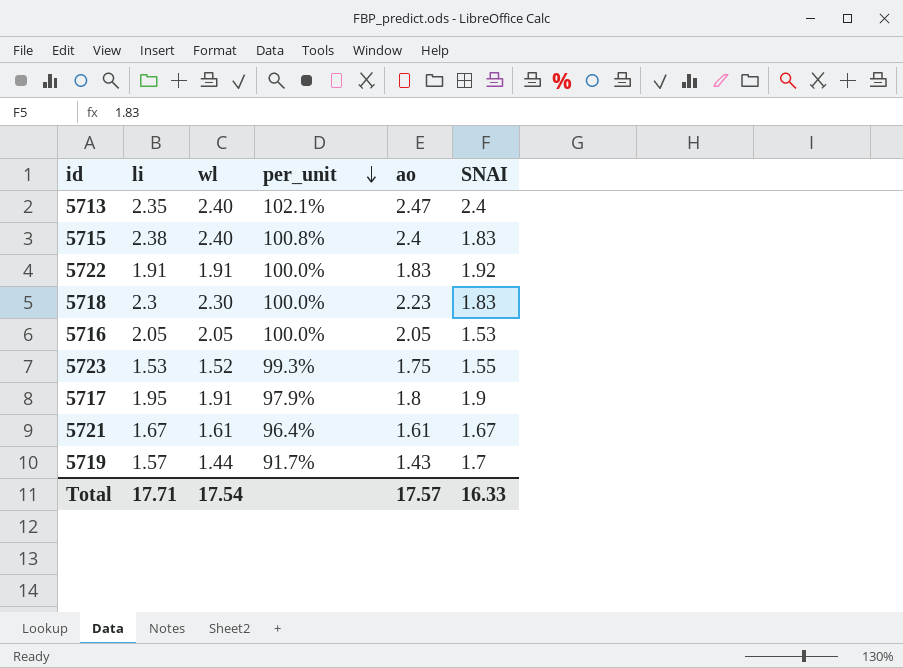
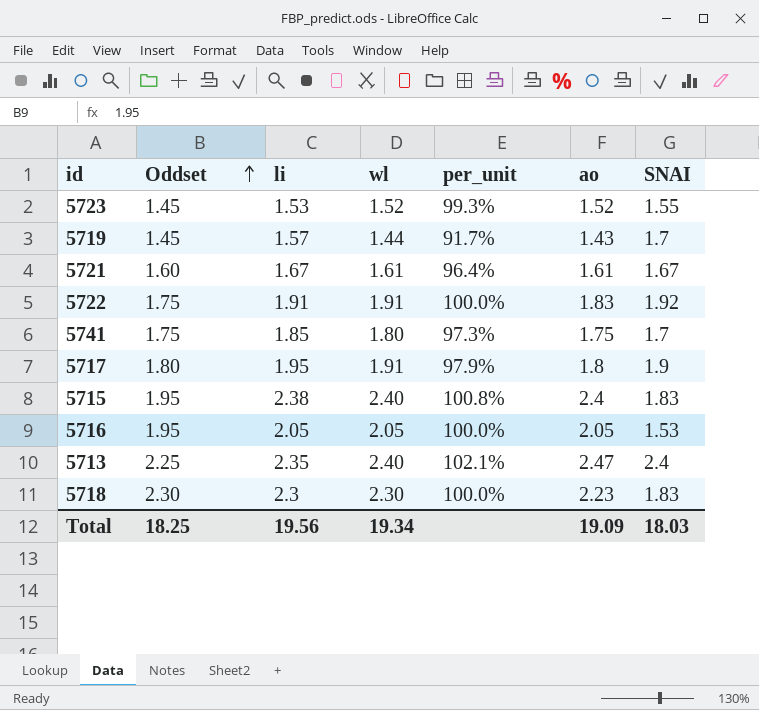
row order: per_unit descending -> Oddset ascending
column Oddset | position: none -> 2
5723 | ao: 1.75 -> 1.52
row 5741: none -> 1.75 | 1.85 | 1.80 | 97.3% | 1.75 | 1.7
Total | li: 17.71 -> 19.56
Total | wl: 17.54 -> 19.34
Total | ao: 17.57 -> 19.09
Total | SNAI: 16.33 -> 18.03

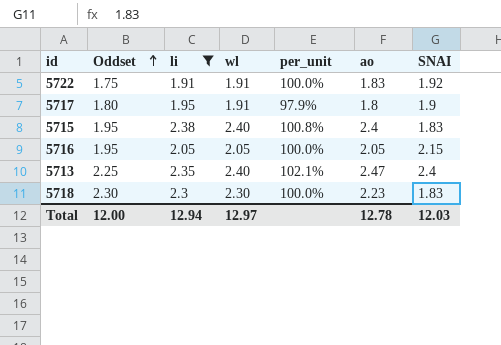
filter: none -> li >= 1.91
5716 | SNAI: 1.53 -> 2.15
Total | Oddset: 18.25 -> 12.00
Total | li: 19.56 -> 12.94
Total | wl: 19.34 -> 12.97
Total | ao: 19.09 -> 12.78
Total | SNAI: 18.03 -> 12.03

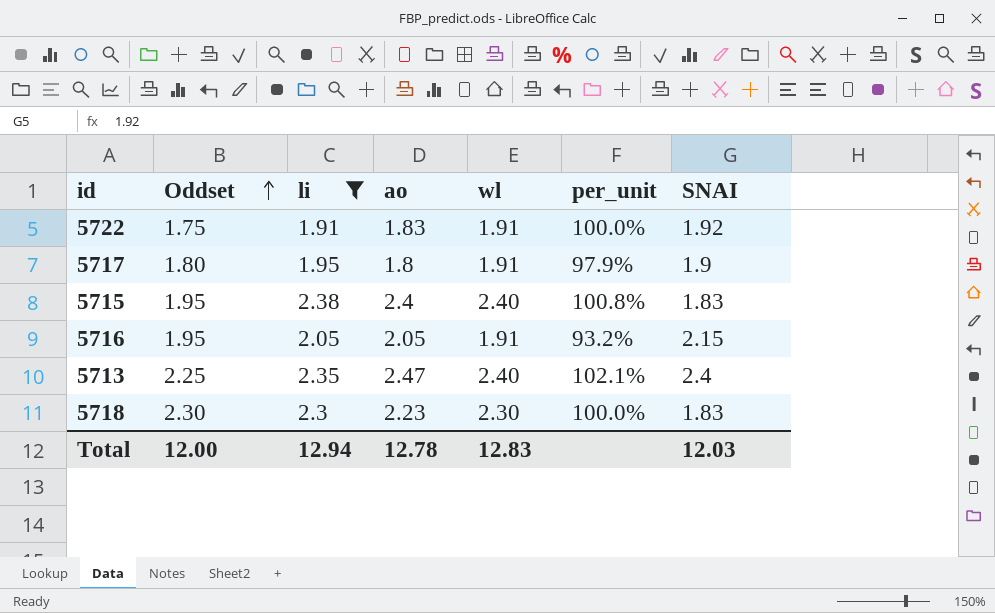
column ao | position: 6 -> 4
5716 | wl: 2.05 -> 1.91
5716 | per_unit: 100.0% -> 93.2%
Total | wl: 12.97 -> 12.83

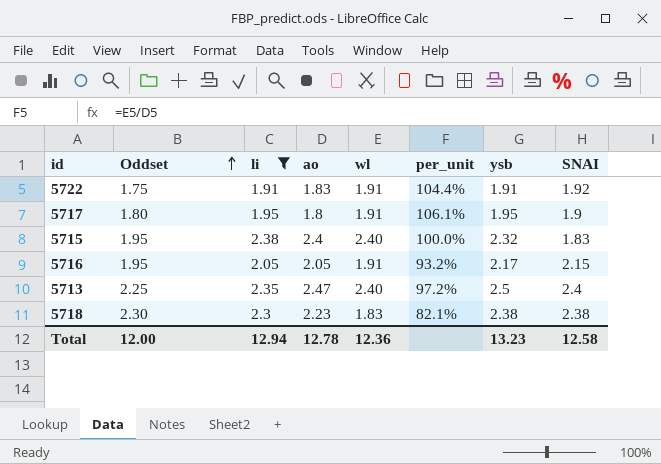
column per_unit | formula: [wl] / [li] -> [wl] / [ao]
column ysb | position: none -> 7
5718 | wl: 2.30 -> 1.83
5718 | SNAI: 1.83 -> 2.38
Total | wl: 12.83 -> 12.36
Total | SNAI: 12.03 -> 12.58

